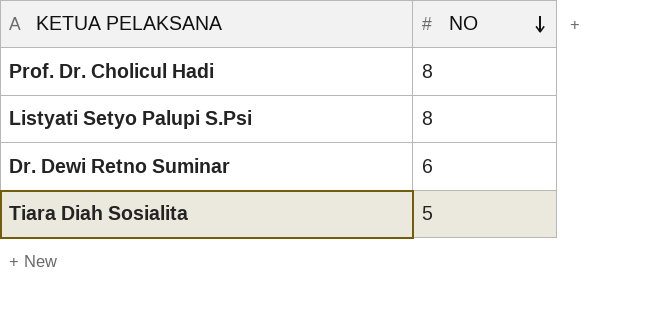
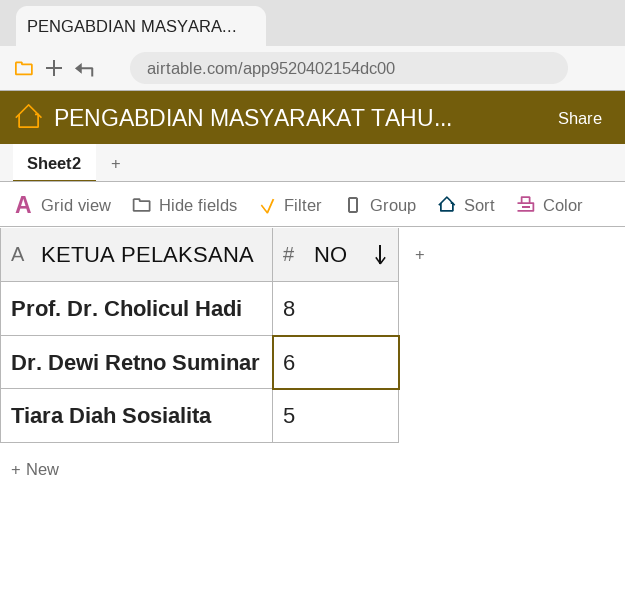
row Listyati Setyo Palupi S.Psi: 8 -> none

